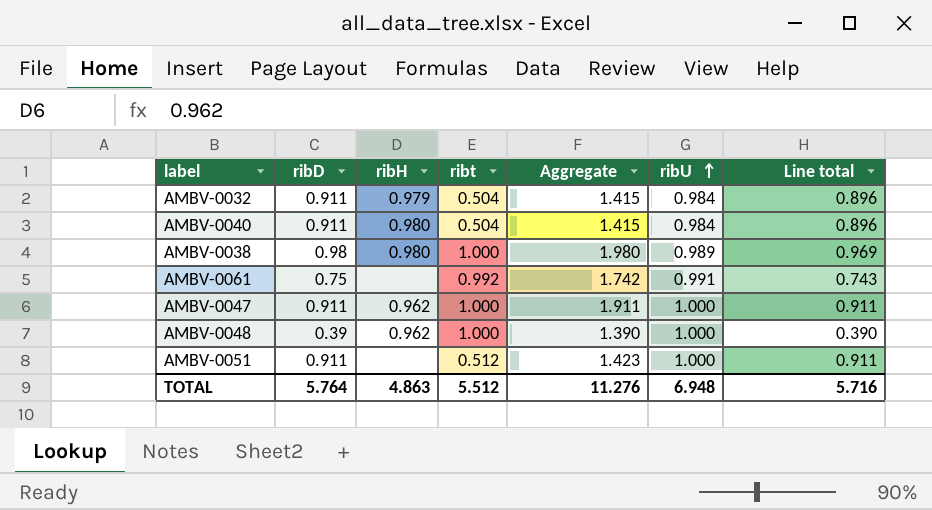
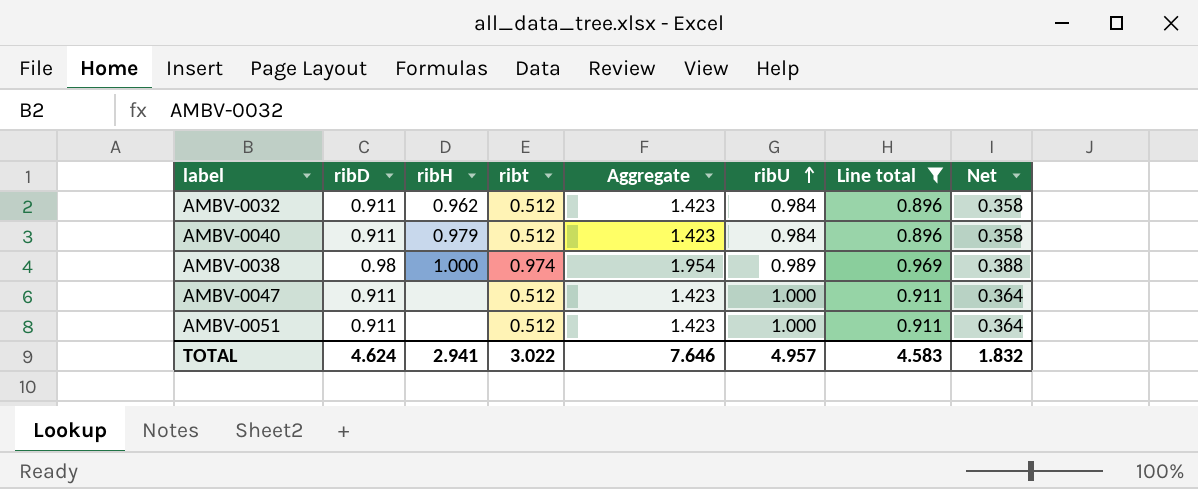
filter: none -> Line total >= 0.896
column Net | formula: none -> [Line total] * 0.4
AMBV-0032 | ribH: 0.979 -> 0.962
AMBV-0032 | ribt: 0.504 -> 0.512
AMBV-0032 | Aggregate: 1.415 -> 1.423
AMBV-0040 | ribH: 0.980 -> 0.979
AMBV-0040 | ribt: 0.504 -> 0.512
AMBV-0040 | Aggregate: 1.415 -> 1.423
AMBV-0038 | ribH: 0.980 -> 1.000
AMBV-0038 | ribt: 1.000 -> 0.974
AMBV-0038 | Aggregate: 1.980 -> 1.954
AMBV-0047 | ribH: 0.962 -> none
AMBV-0047 | ribt: 1.000 -> 0.512
AMBV-0047 | Aggregate: 1.911 -> 1.423
TOTAL | ribD: 5.764 -> 4.624
TOTAL | ribH: 4.863 -> 2.941
TOTAL | ribt: 5.512 -> 3.022
TOTAL | Aggregate: 11.276 -> 7.646
TOTAL | ribU: 6.948 -> 4.957
TOTAL | Line total: 5.716 -> 4.583

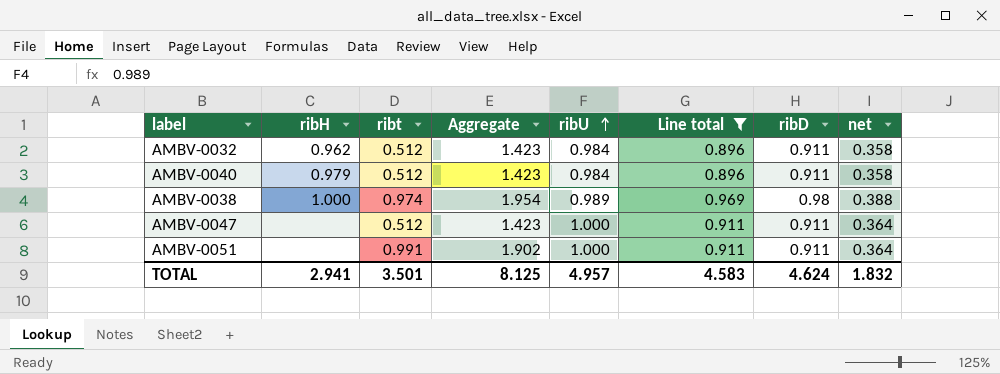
column ribD | position: 2 -> 7
column name: Net -> net
AMBV-0051 | ribt: 0.512 -> 0.991
AMBV-0051 | Aggregate: 1.423 -> 1.902
TOTAL | ribt: 3.022 -> 3.501
TOTAL | Aggregate: 7.646 -> 8.125

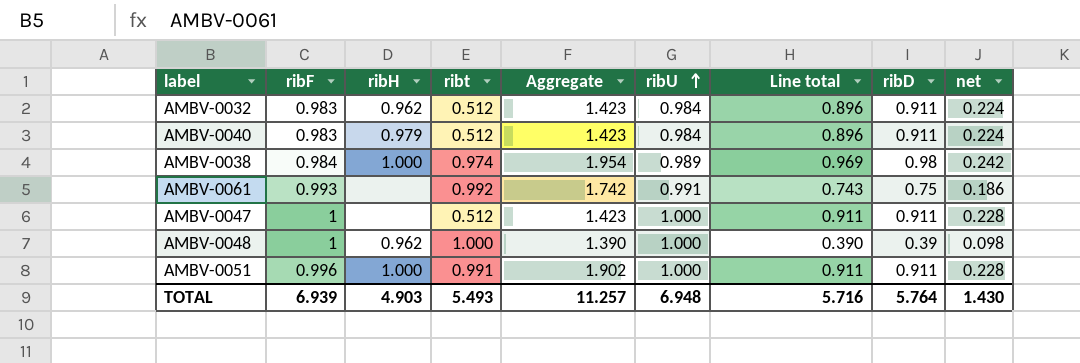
filter: Line total >= 0.896 -> none
column ribF | position: none -> 2
column net | formula: [Line total] * 0.4 -> [Line total] * 0.25
AMBV-0051 | ribH: none -> 1.000
TOTAL | ribH: 2.941 -> 4.903
TOTAL | ribt: 3.501 -> 5.493
TOTAL | Aggregate: 8.125 -> 11.257
TOTAL | ribU: 4.957 -> 6.948
TOTAL | Line total: 4.583 -> 5.716
TOTAL | ribD: 4.624 -> 5.764
TOTAL | net: 1.832 -> 1.430

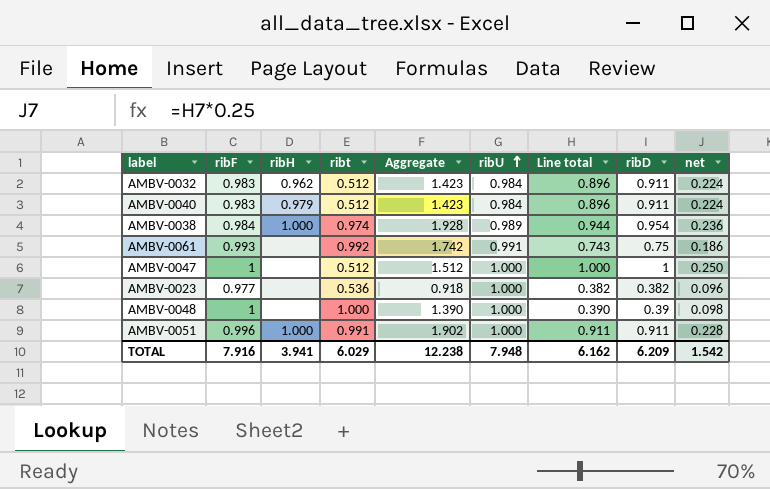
AMBV-0038 | Aggregate: 1.954 -> 1.928
AMBV-0038 | Line total: 0.969 -> 0.944
AMBV-0038 | ribD: 0.98 -> 0.954
AMBV-0038 | net: 0.242 -> 0.236
AMBV-0047 | Aggregate: 1.423 -> 1.512
AMBV-0047 | Line total: 0.911 -> 1.000
AMBV-0047 | ribD: 0.911 -> 1
AMBV-0047 | net: 0.228 -> 0.250
row AMBV-0023: none -> 0.977 | none | 0.536 | 0.918 | 1.000 | 0.382 | 0.382 | 0.096
AMBV-0048 | ribH: 0.962 -> none
TOTAL | ribF: 6.939 -> 7.916
TOTAL | ribH: 4.903 -> 3.941
TOTAL | ribt: 5.493 -> 6.029
TOTAL | Aggregate: 11.257 -> 12.238
TOTAL | ribU: 6.948 -> 7.948
TOTAL | Line total: 5.716 -> 6.162
TOTAL | ribD: 5.764 -> 6.209
TOTAL | net: 1.430 -> 1.542

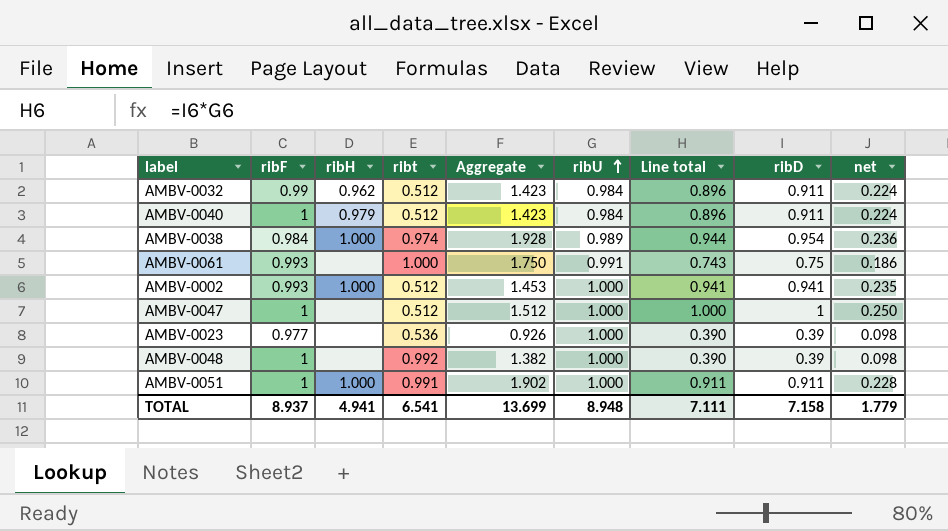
AMBV-0032 | ribF: 0.983 -> 0.99
AMBV-0040 | ribF: 0.983 -> 1
AMBV-0061 | ribt: 0.992 -> 1.000
AMBV-0061 | Aggregate: 1.742 -> 1.750
row AMBV-0002: none -> 0.993 | 1.000 | 0.512 | 1.453 | 1.000 | 0.941 | 0.941 | 0.235
AMBV-0023 | Aggregate: 0.918 -> 0.926
AMBV-0023 | Line total: 0.382 -> 0.390
AMBV-0023 | ribD: 0.382 -> 0.39
AMBV-0023 | net: 0.096 -> 0.098
AMBV-0048 | ribt: 1.000 -> 0.992
AMBV-0048 | Aggregate: 1.390 -> 1.382
AMBV-0051 | ribF: 0.996 -> 1
TOTAL | ribF: 7.916 -> 8.937
TOTAL | ribH: 3.941 -> 4.941
TOTAL | ribt: 6.029 -> 6.541
TOTAL | Aggregate: 12.238 -> 13.699
TOTAL | ribU: 7.948 -> 8.948
TOTAL | Line total: 6.162 -> 7.111
TOTAL | ribD: 6.209 -> 7.158
TOTAL | net: 1.542 -> 1.779

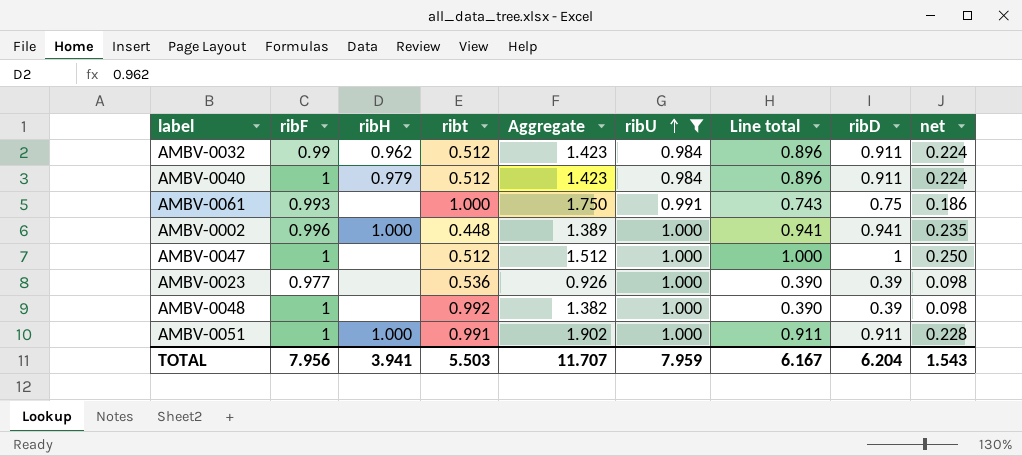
filter: none -> ribU != 0.989
AMBV-0002 | ribF: 0.993 -> 0.996
AMBV-0002 | ribt: 0.512 -> 0.448
AMBV-0002 | Aggregate: 1.453 -> 1.389
TOTAL | ribF: 8.937 -> 7.956
TOTAL | ribH: 4.941 -> 3.941
TOTAL | ribt: 6.541 -> 5.503
TOTAL | Aggregate: 13.699 -> 11.707
TOTAL | ribU: 8.948 -> 7.959
TOTAL | Line total: 7.111 -> 6.167
TOTAL | ribD: 7.158 -> 6.204
TOTAL | net: 1.779 -> 1.543

